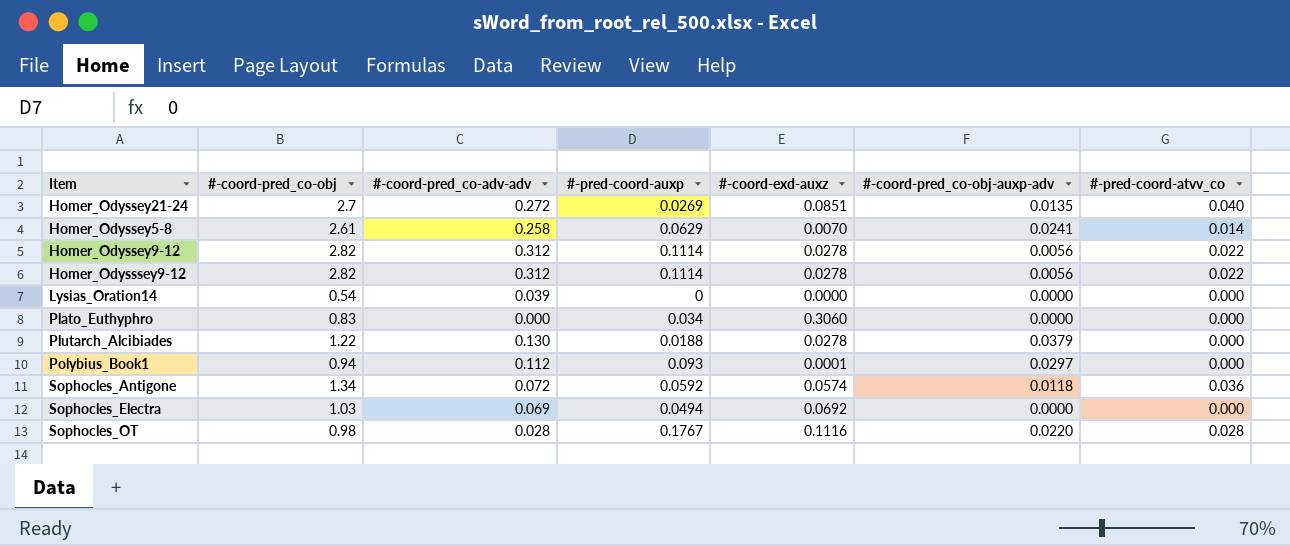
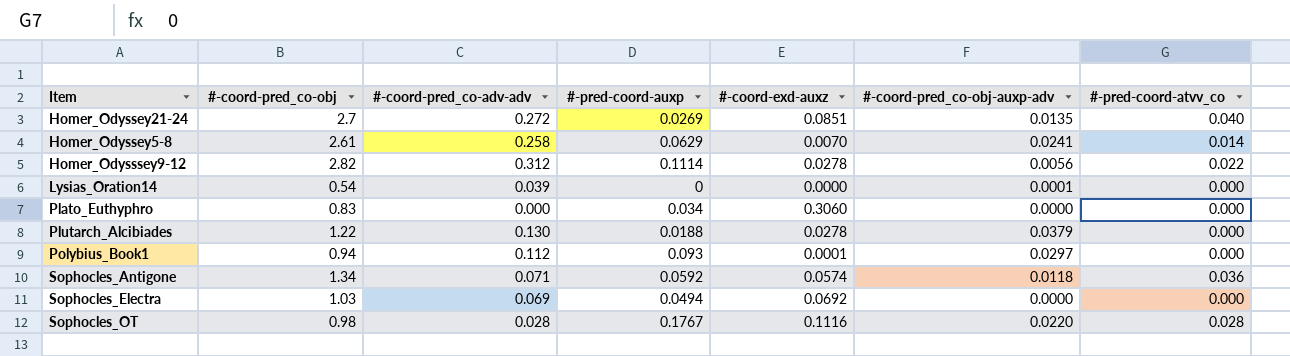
row Homer_Odyssey9-12: 2.82 | 0.312 | 0.1114 | 0.0278 | 0.0056 | 0.022 -> none
Lysias_Oration14 | #-coord-pred_co-obj-auxp-adv: 0.0000 -> 0.0001
Sophocles_Antigone | #-coord-pred_co-adv-adv: 0.072 -> 0.071

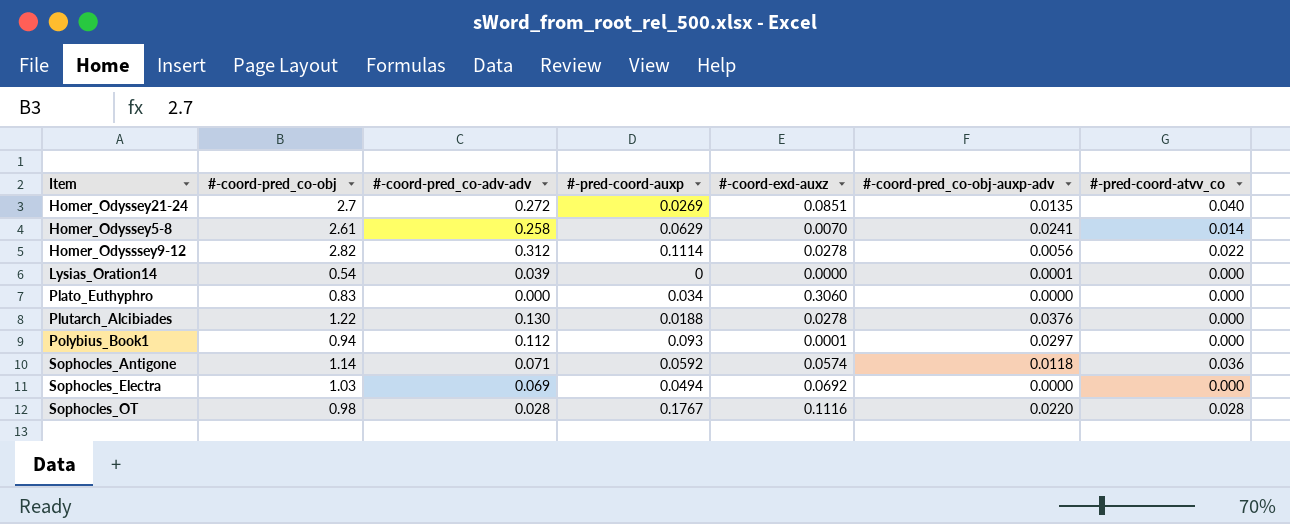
Plutarch_Alcibiades | #-coord-pred_co-obj-auxp-adv: 0.0379 -> 0.0376
Sophocles_Antigone | #-coord-pred_co-obj: 1.34 -> 1.14

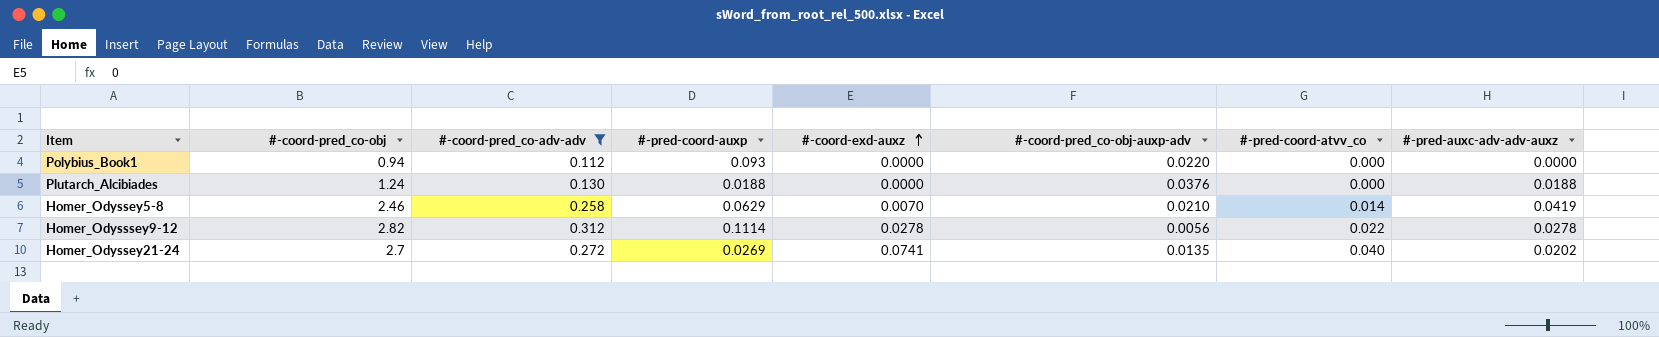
filter: none -> #-coord-pred_co-adv-adv >= 0.112
row order: none -> #-coord-exd-auxz ascending
column #-pred-auxc-adv-adv-auxz | position: none -> 8
Polybius_Book1 | #-coord-exd-auxz: 0.0001 -> 0.0000
Polybius_Book1 | #-coord-pred_co-obj-auxp-adv: 0.0297 -> 0.0220
Plutarch_Alcibiades | #-coord-pred_co-obj: 1.22 -> 1.24
Plutarch_Alcibiades | #-coord-exd-auxz: 0.0278 -> 0.0000
Homer_Odyssey5-8 | #-coord-pred_co-obj: 2.61 -> 2.46
Homer_Odyssey5-8 | #-coord-pred_co-obj-auxp-adv: 0.0241 -> 0.0210
Homer_Odyssey21-24 | #-coord-exd-auxz: 0.0851 -> 0.0741

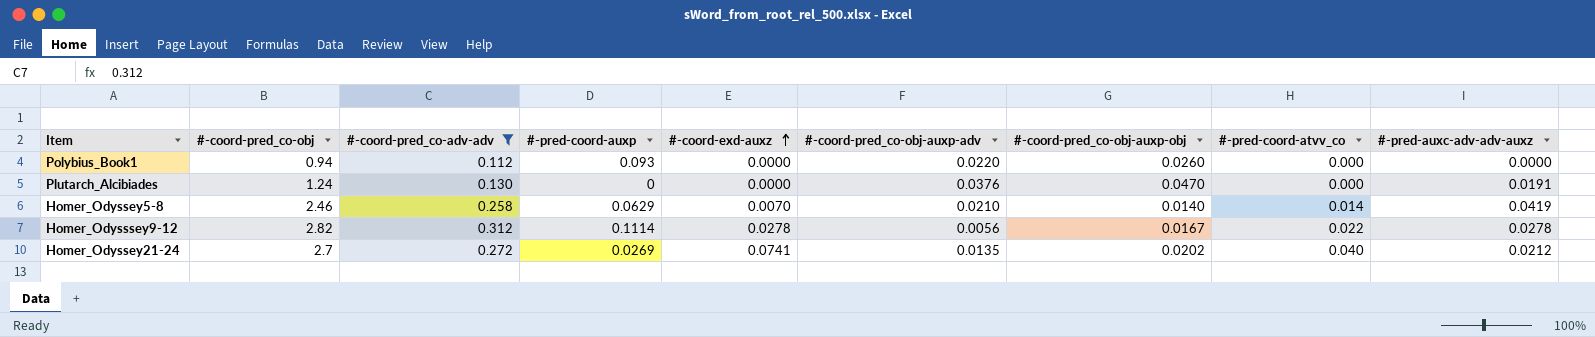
column #-coord-pred_co-obj-auxp-obj | position: none -> 7
Plutarch_Alcibiades | #-pred-coord-auxp: 0.0188 -> 0
Plutarch_Alcibiades | #-pred-auxc-adv-adv-auxz: 0.0188 -> 0.0191
Homer_Odyssey21-24 | #-pred-auxc-adv-adv-auxz: 0.0202 -> 0.0212

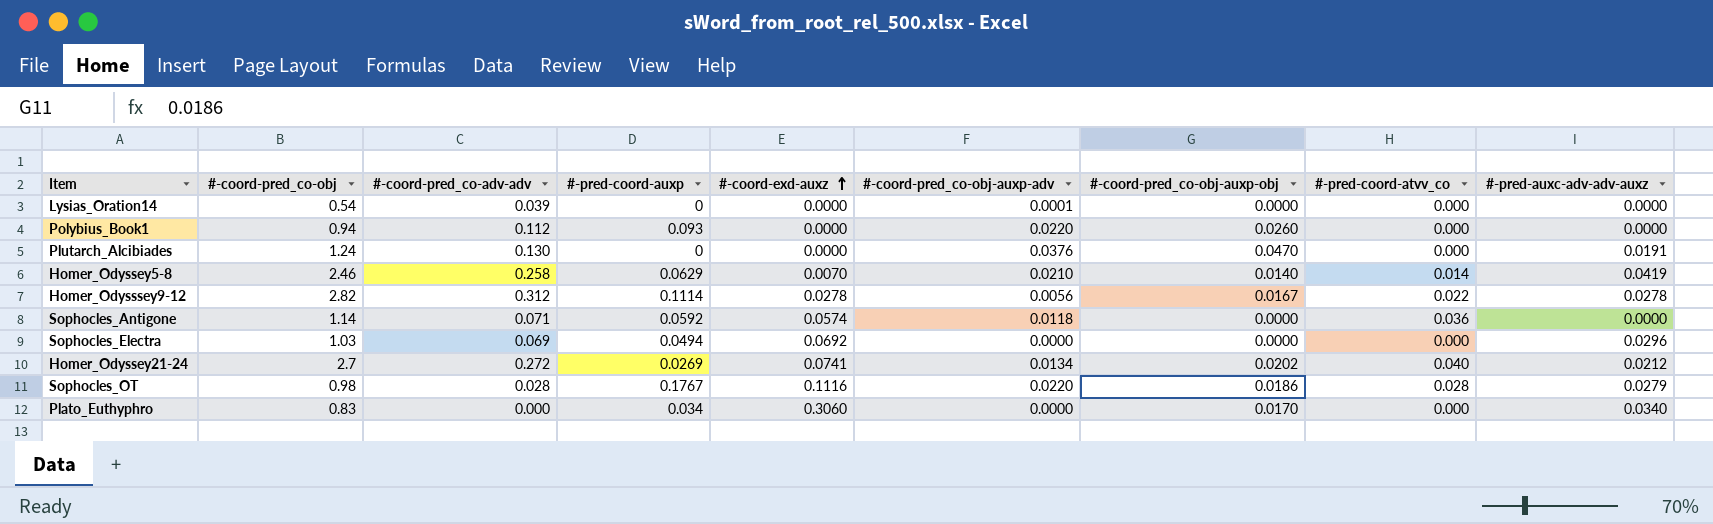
filter: #-coord-pred_co-adv-adv >= 0.112 -> none
Homer_Odyssey21-24 | #-coord-pred_co-obj-auxp-adv: 0.0135 -> 0.0134

